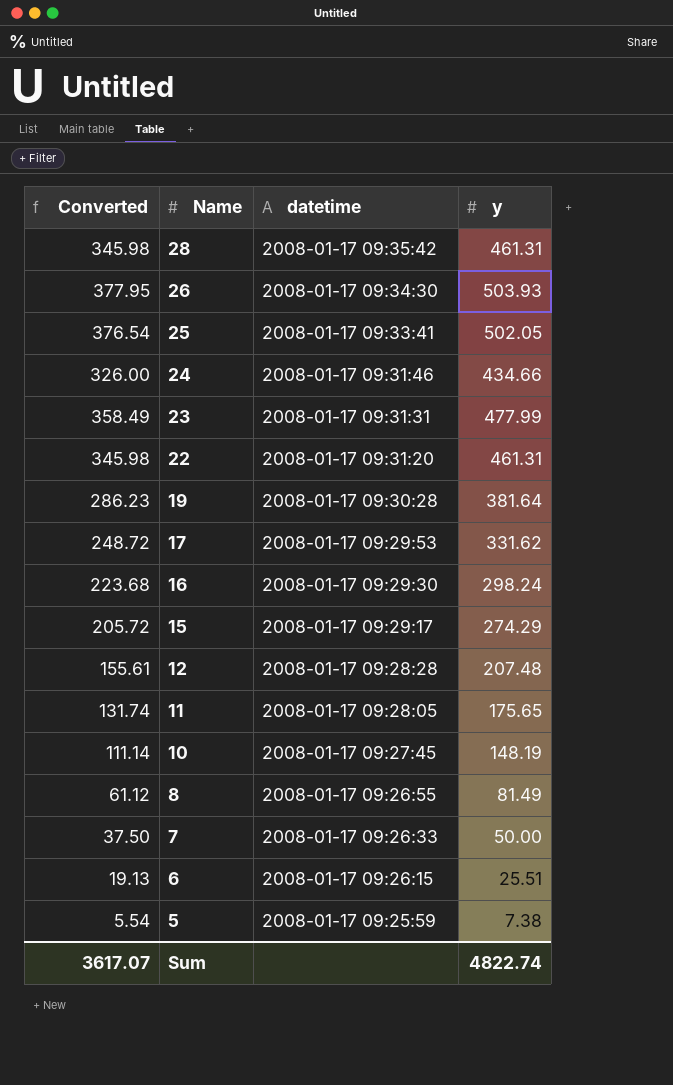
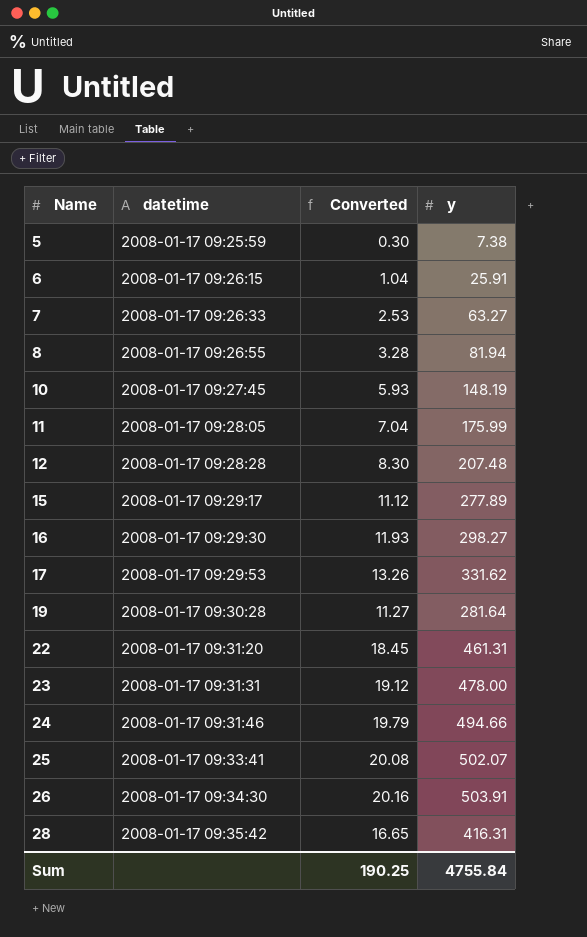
row order: Name descending -> Name ascending
column Converted | formula: [y] * 0.75 -> [y] * 0.04
column Converted | position: 1 -> 3
6 | y: 25.51 -> 25.91
7 | y: 50.00 -> 63.27
8 | y: 81.49 -> 81.94
11 | y: 175.65 -> 175.99
15 | y: 274.29 -> 277.89
16 | y: 298.24 -> 298.27
19 | y: 381.64 -> 281.64
23 | y: 477.99 -> 478.00
24 | y: 434.66 -> 494.66
25 | y: 502.05 -> 502.07
26 | y: 503.93 -> 503.91
28 | y: 461.31 -> 416.31
Sum | Converted: 3617.07 -> 190.25
Sum | y: 4822.74 -> 4755.84

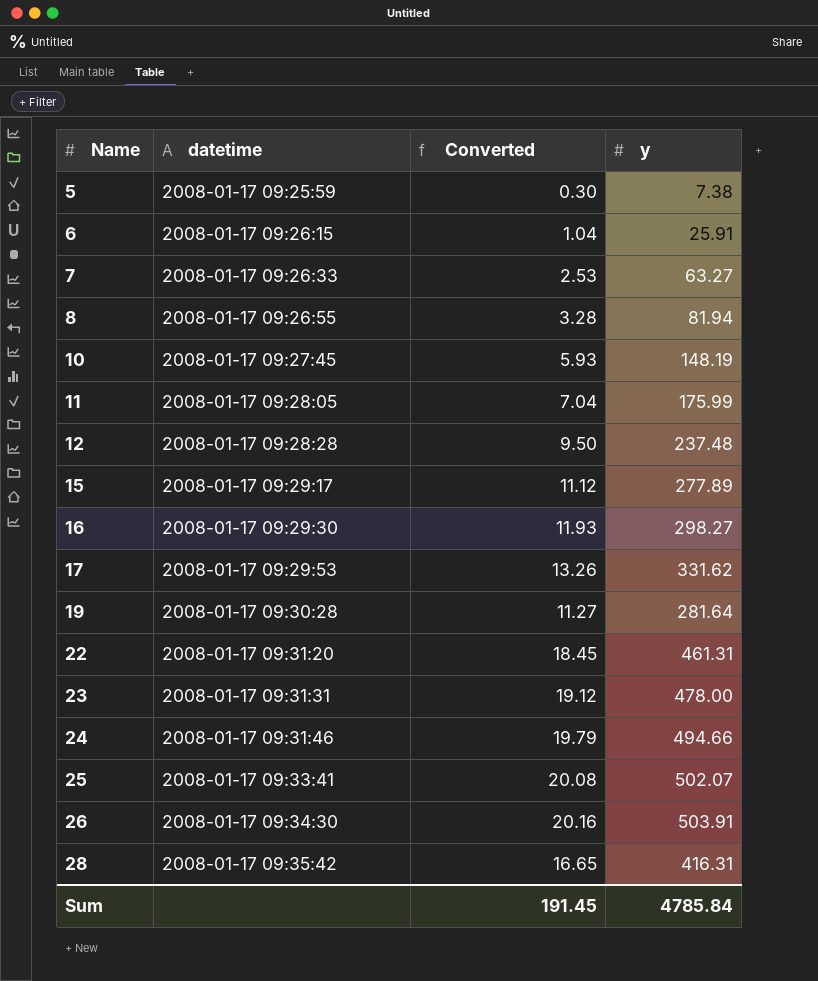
12 | Converted: 8.30 -> 9.50
12 | y: 207.48 -> 237.48
Sum | Converted: 190.25 -> 191.45
Sum | y: 4755.84 -> 4785.84

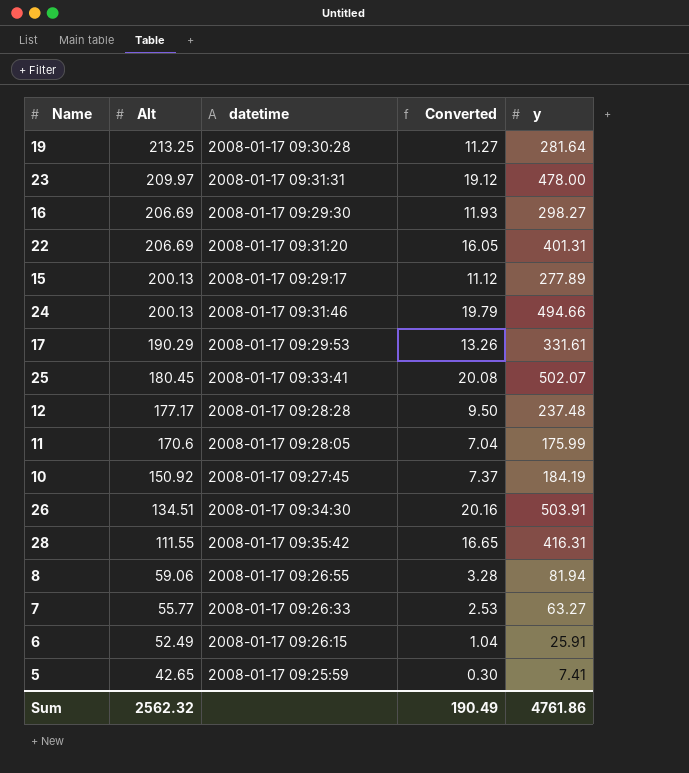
row order: Name ascending -> Alt descending
column Alt | position: none -> 2
22 | Converted: 18.45 -> 16.05
22 | y: 461.31 -> 401.31
17 | y: 331.62 -> 331.61
10 | Converted: 5.93 -> 7.37
10 | y: 148.19 -> 184.19
5 | y: 7.38 -> 7.41
Sum | Converted: 191.45 -> 190.49
Sum | y: 4785.84 -> 4761.86

